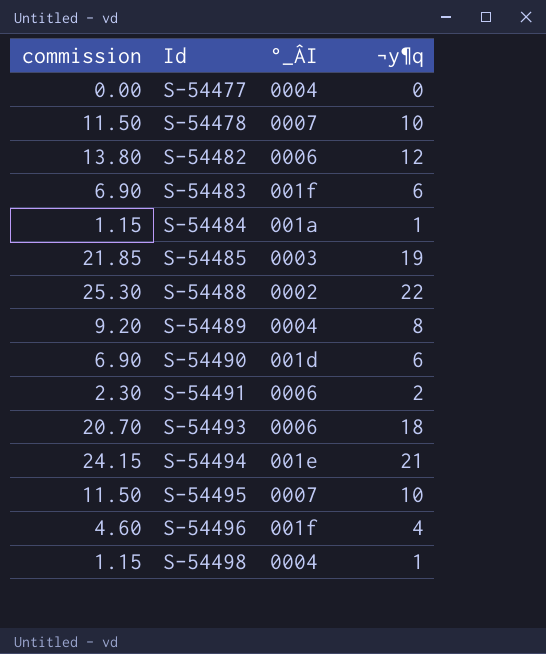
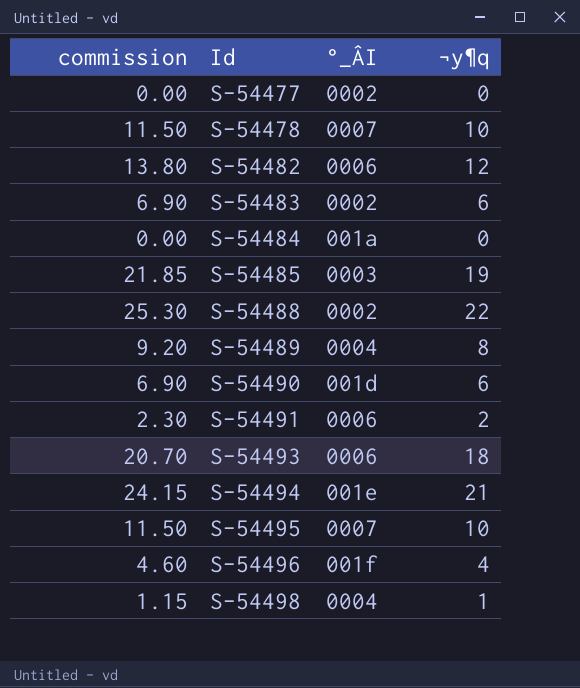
S-54477 | °_ÂI: 0004 -> 0002
S-54483 | °_ÂI: 001f -> 0002
S-54484 | commission: 1.15 -> 0.00
S-54484 | ¬y¶q: 1 -> 0

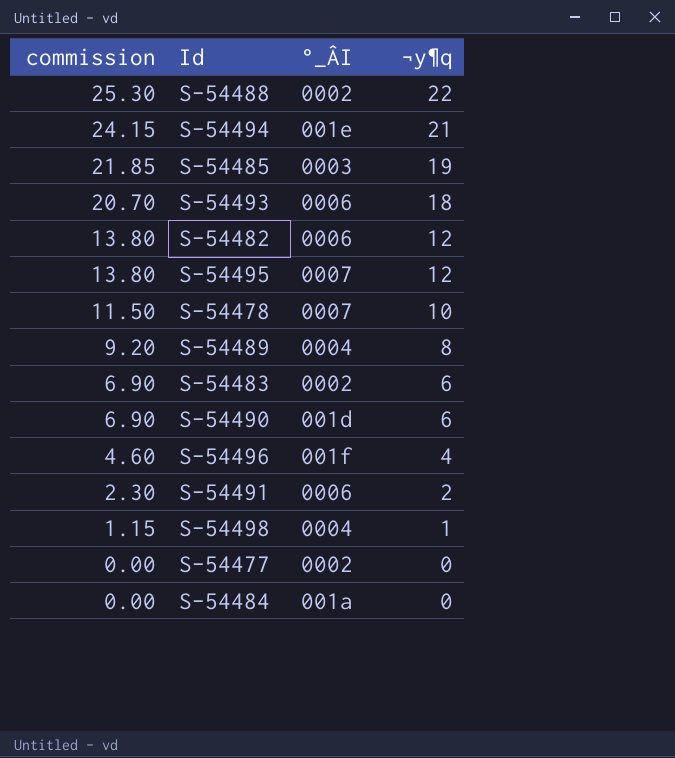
row order: Id ascending -> commission descending
S-54495 | commission: 11.50 -> 13.80
S-54495 | ¬y¶q: 10 -> 12

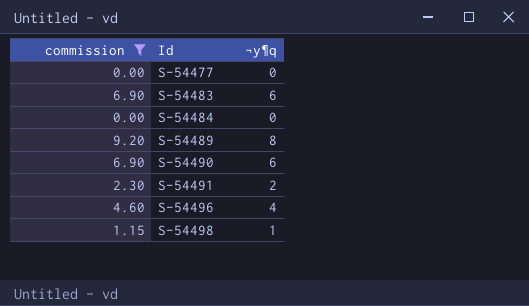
filter: none -> commission <= 9.20
row order: commission descending -> Id ascending
column °_ÂI | position: 3 -> none

